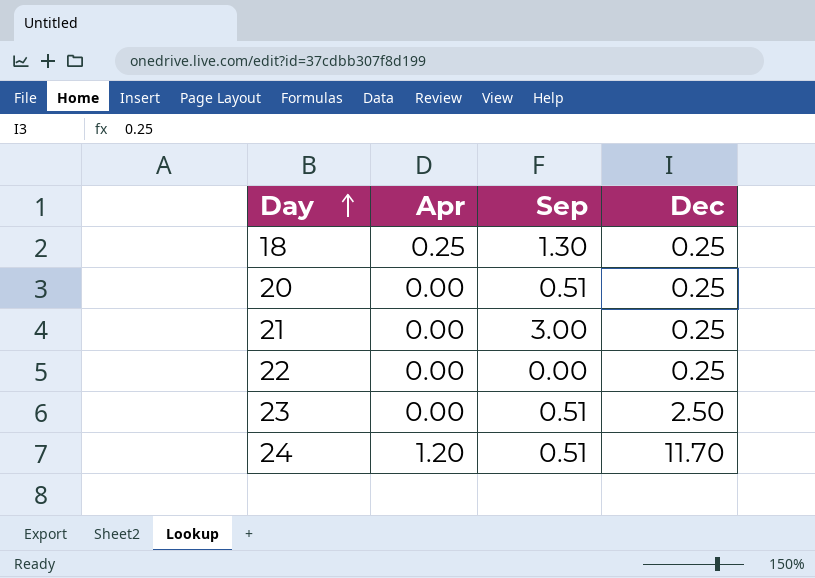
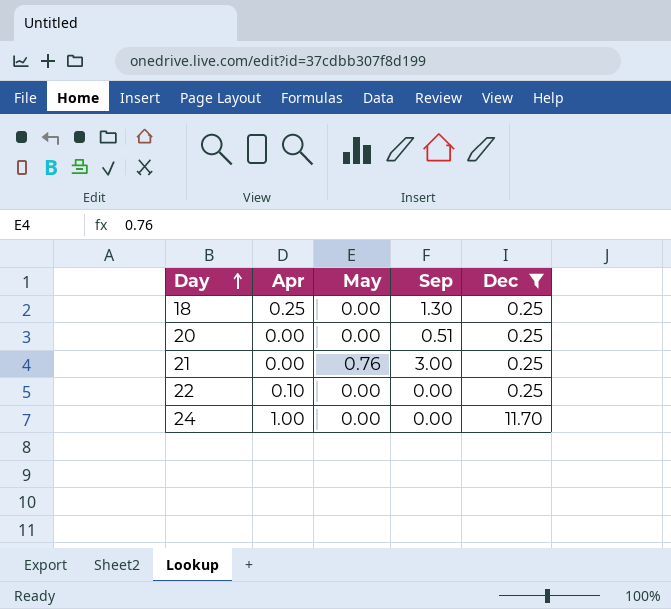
filter: none -> Dec != 2.50
column May | position: none -> 3
22 | Apr: 0.00 -> 0.10
24 | Apr: 1.20 -> 1.00
24 | Sep: 0.51 -> 0.00

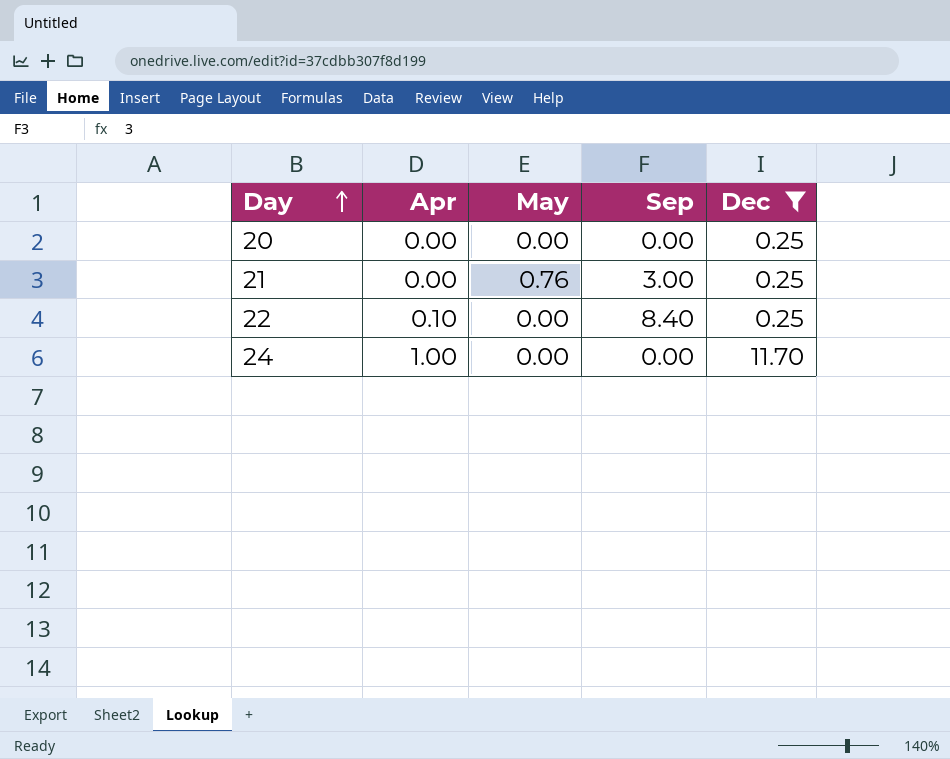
row 18: 0.25 | 0.00 | 1.30 | 0.25 -> none
20 | Sep: 0.51 -> 0.00
22 | Sep: 0.00 -> 8.40

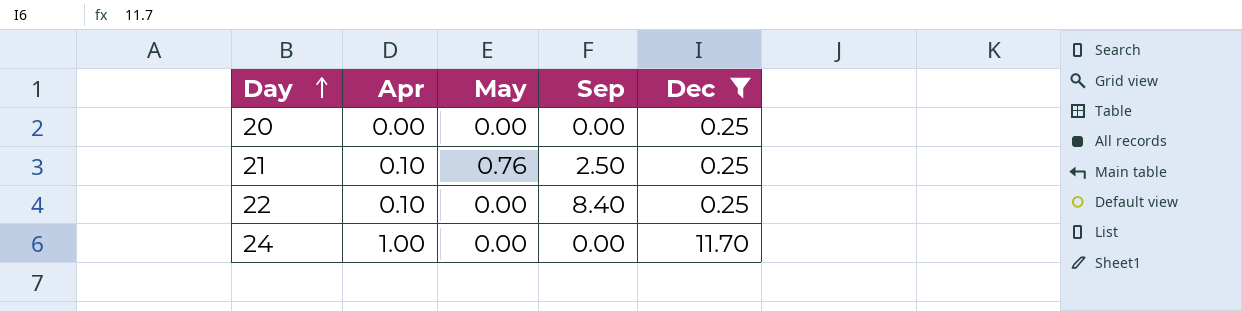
21 | Apr: 0.00 -> 0.10
21 | Sep: 3.00 -> 2.50

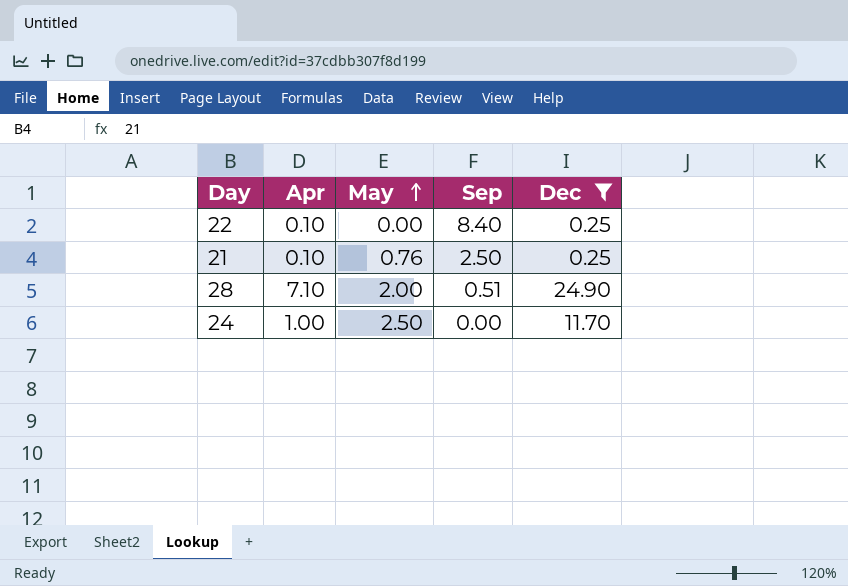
row order: Day ascending -> May ascending
row 20: 0.00 | 0.00 | 0.00 | 0.25 -> none
row 28: none -> 7.10 | 2.00 | 0.51 | 24.90
24 | May: 0.00 -> 2.50

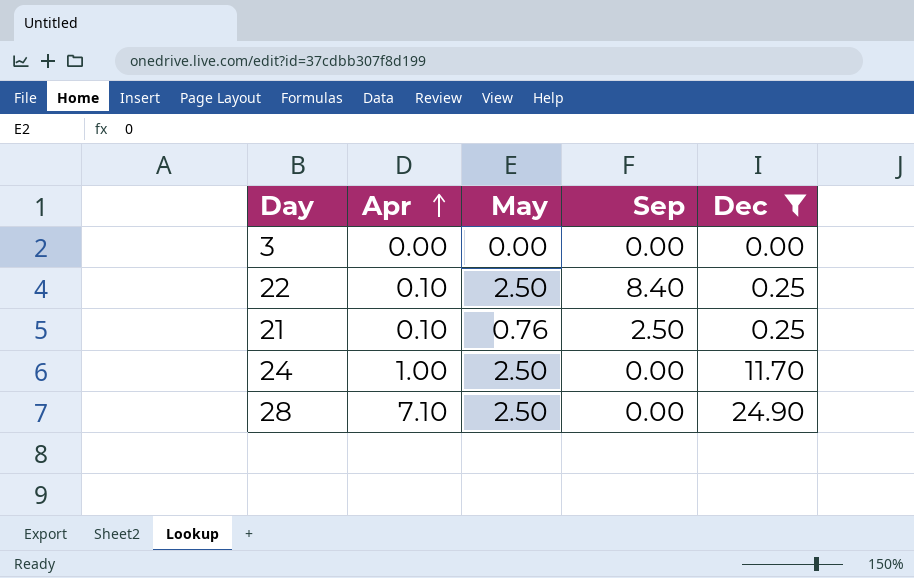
row order: May ascending -> Apr ascending
row 3: none -> 0.00 | 0.00 | 0.00 | 0.00
22 | May: 0.00 -> 2.50
28 | May: 2.00 -> 2.50
28 | Sep: 0.51 -> 0.00

